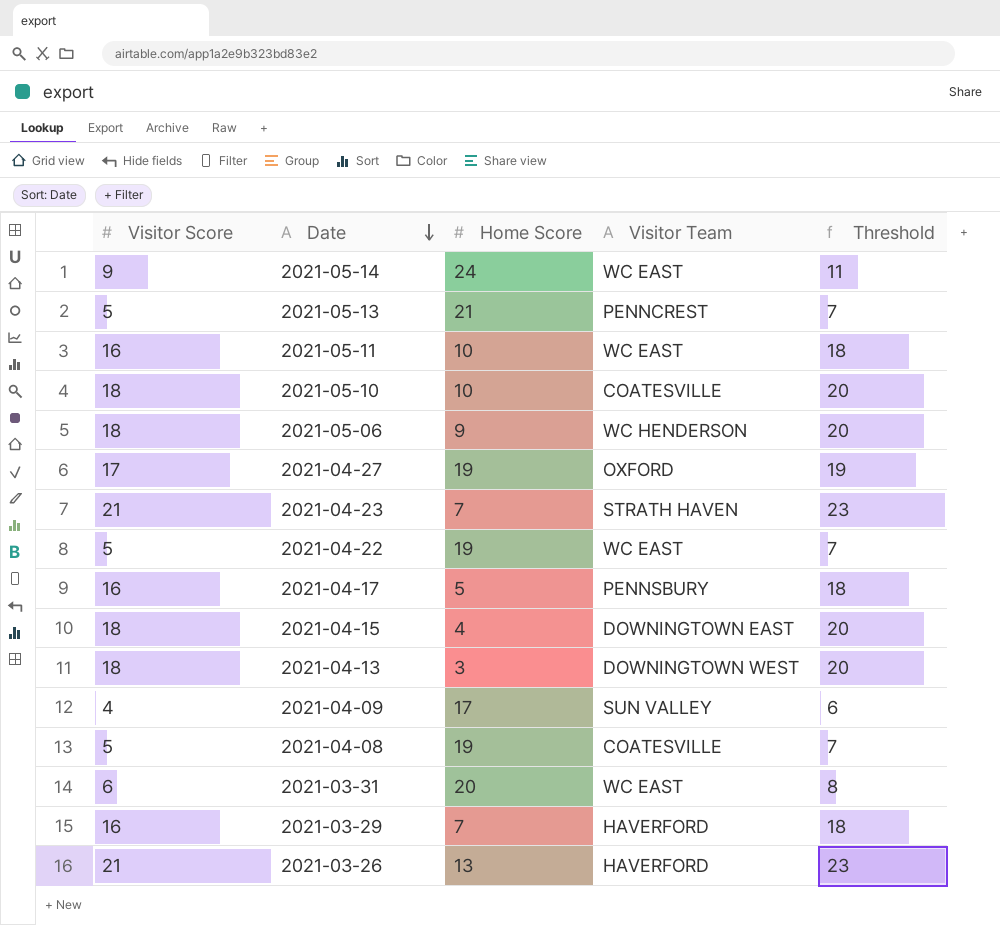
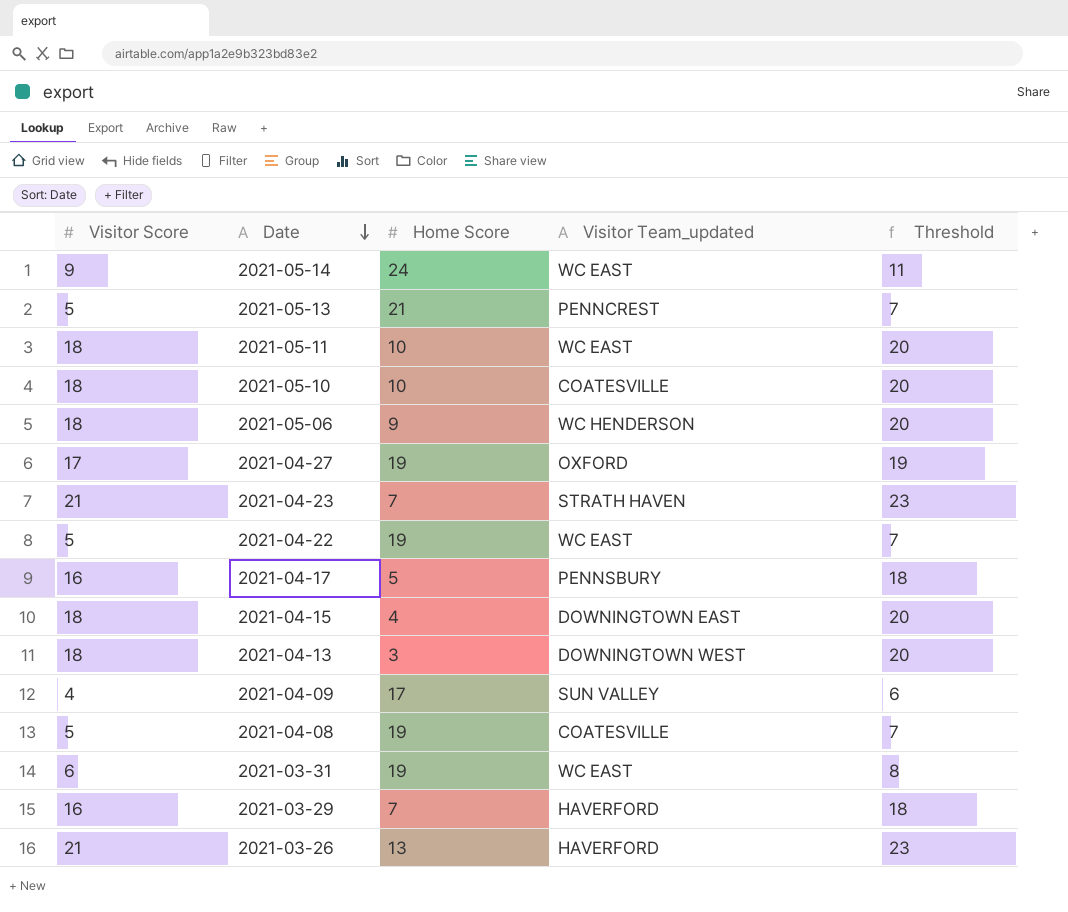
column name: Visitor Team -> Visitor Team_updated
2021-05-11 | Visitor Score: 16 -> 18
2021-05-11 | Threshold: 18 -> 20
2021-03-31 | Home Score: 20 -> 19

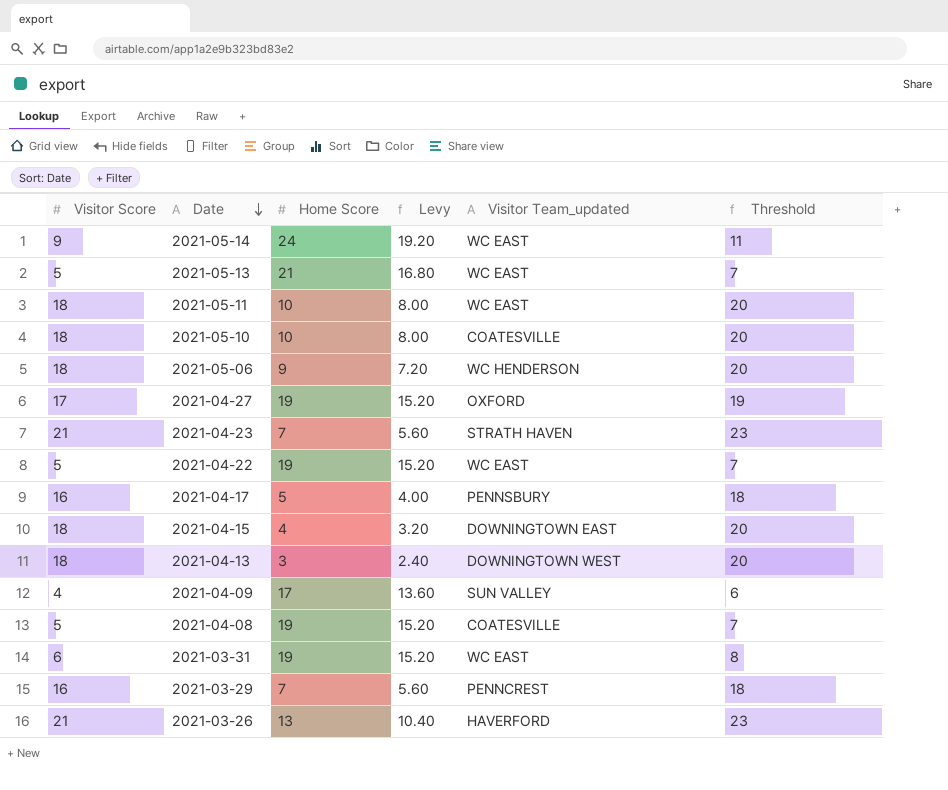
column Levy | formula: none -> [Home Score] * 0.8
2021-05-13 | Visitor Team_updated: PENNCREST -> WC EAST
2021-03-29 | Visitor Team_updated: HAVERFORD -> PENNCREST

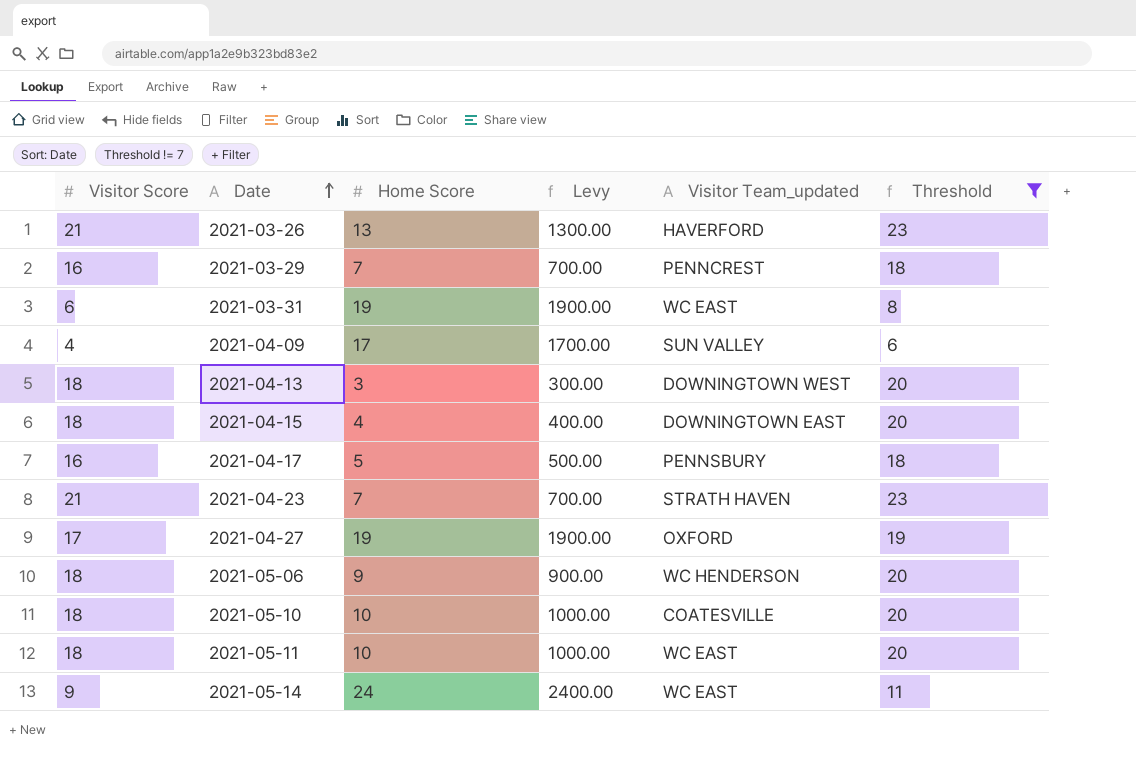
filter: none -> Threshold != 7
row order: Date descending -> Date ascending
column Levy | formula: [Home Score] * 0.8 -> [Home Score] * 100

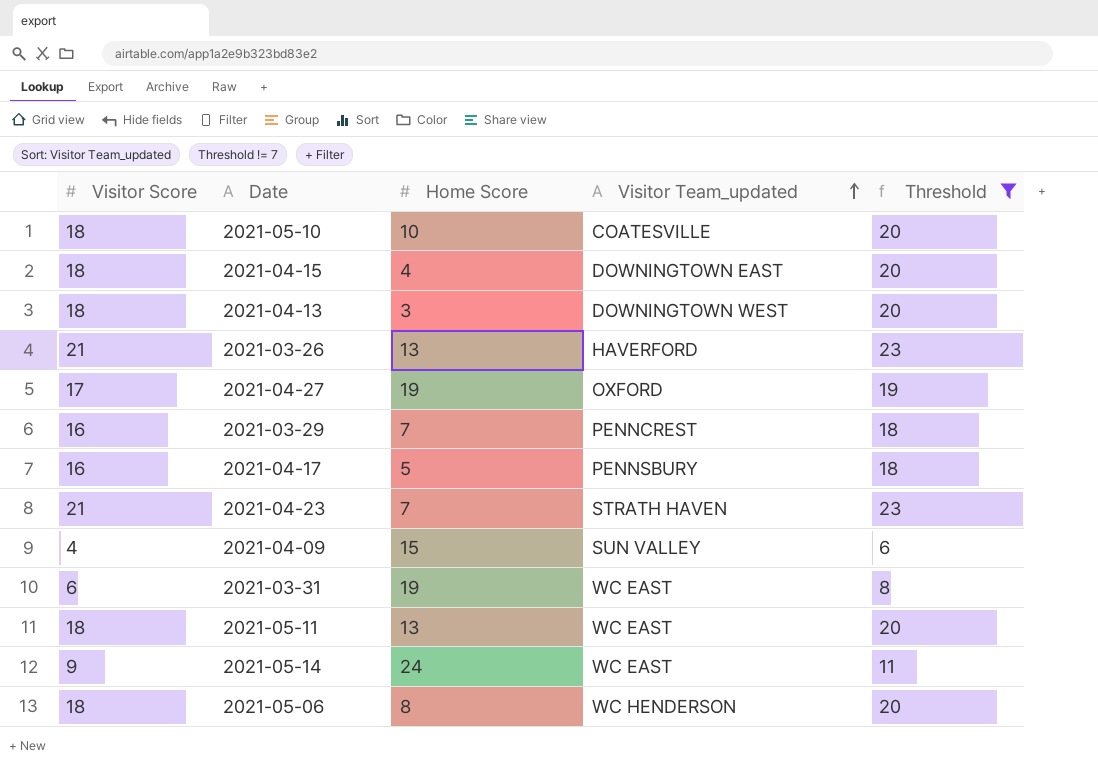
row order: Date ascending -> Visitor Team_updated ascending
column Levy | formula: [Home Score] * 100 -> none
2021-04-09 | Home Score: 17 -> 15
2021-05-11 | Home Score: 10 -> 13
2021-05-06 | Home Score: 9 -> 8

